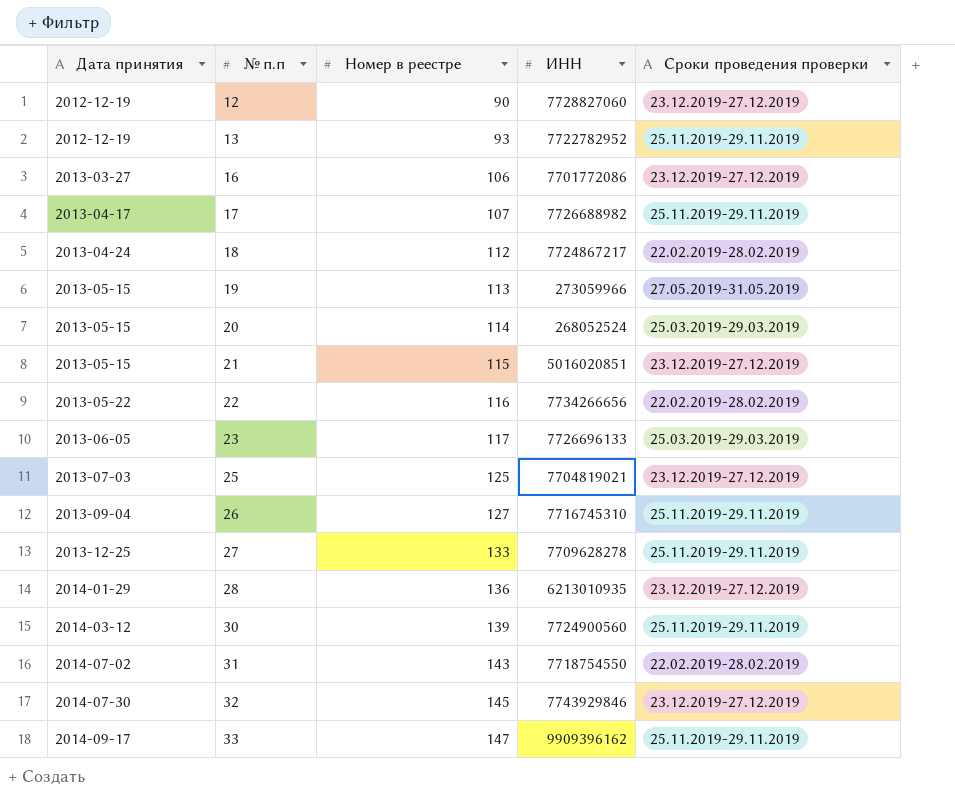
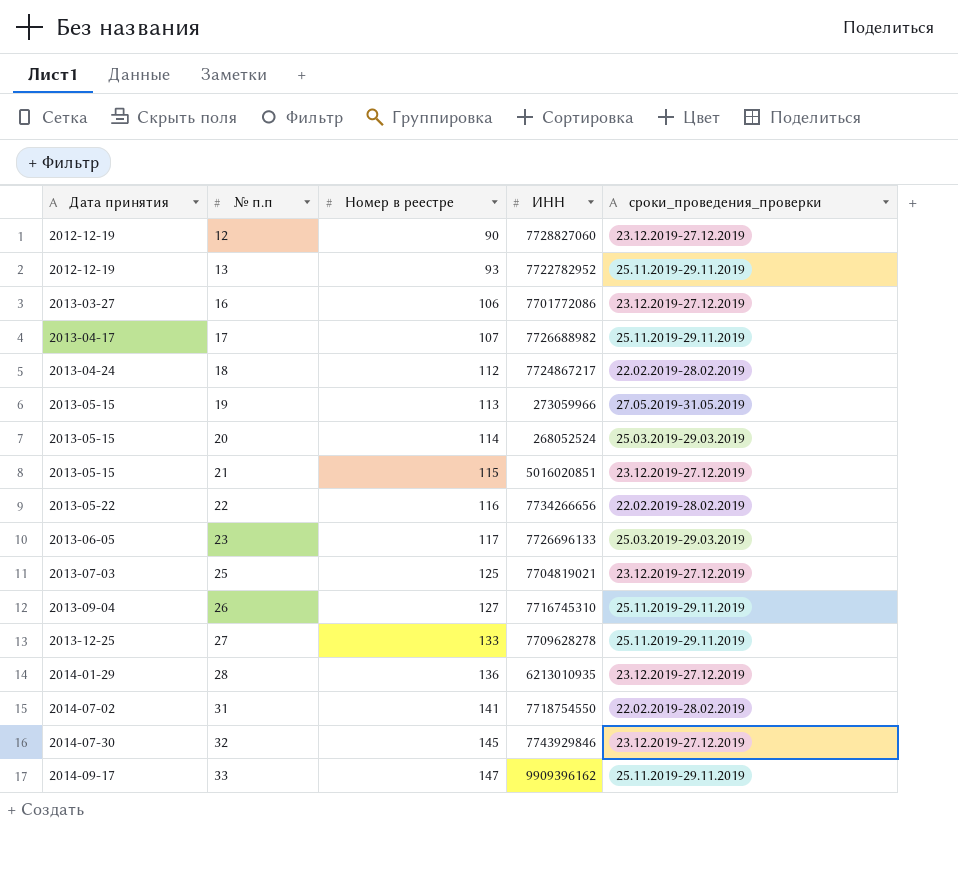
column name: Сроки проведения проверки -> сроки_проведения_проверки
row 30: 2014-03-12 | 139 | 7724900560 | 25.11.2019-29.11.2019 -> none
31 | Номер в реестре: 143 -> 141

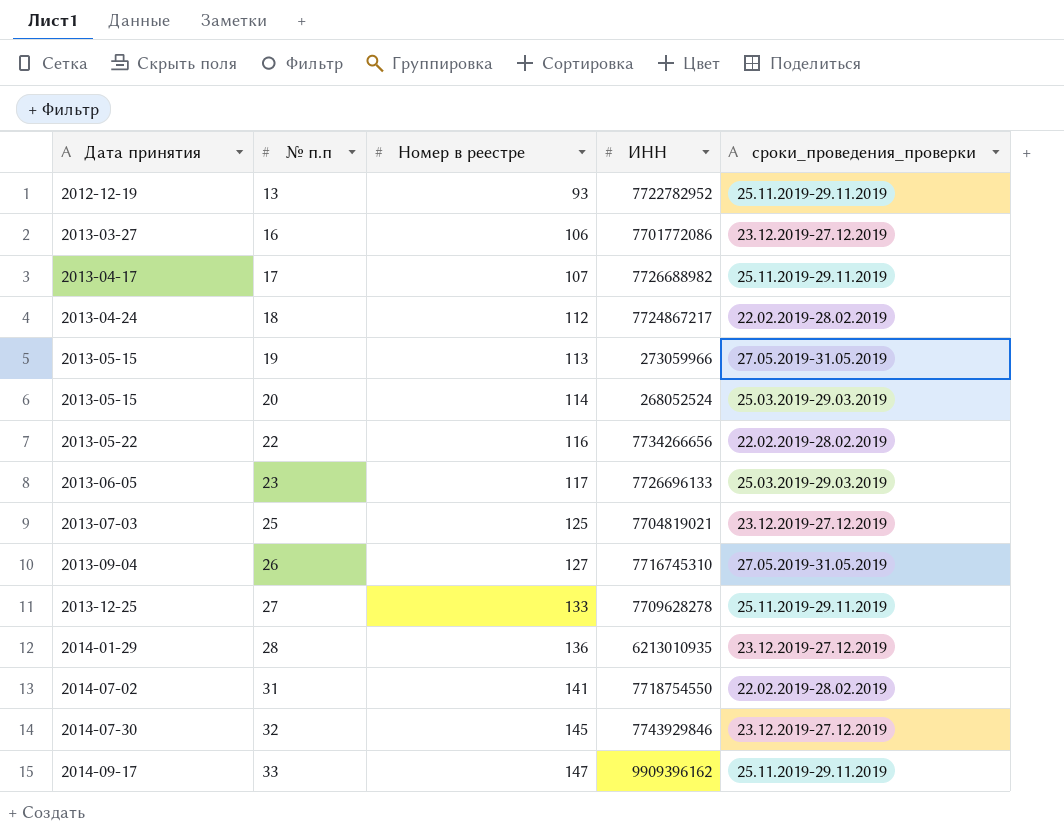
row 12: 2012-12-19 | 90 | 7728827060 | 23.12.2019-27.12.2019 -> none
row 21: 2013-05-15 | 115 | 5016020851 | 23.12.2019-27.12.2019 -> none
26 | сроки_проведения_проверки: 25.11.2019-29.11.2019 -> 27.05.2019-31.05.2019

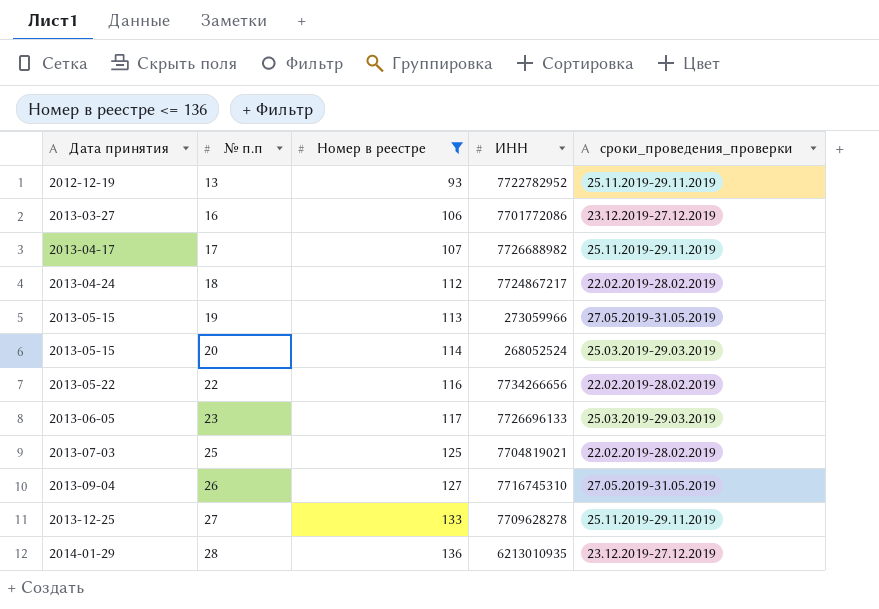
filter: none -> Номер в реестре <= 136
25 | сроки_проведения_проверки: 23.12.2019-27.12.2019 -> 22.02.2019-28.02.2019

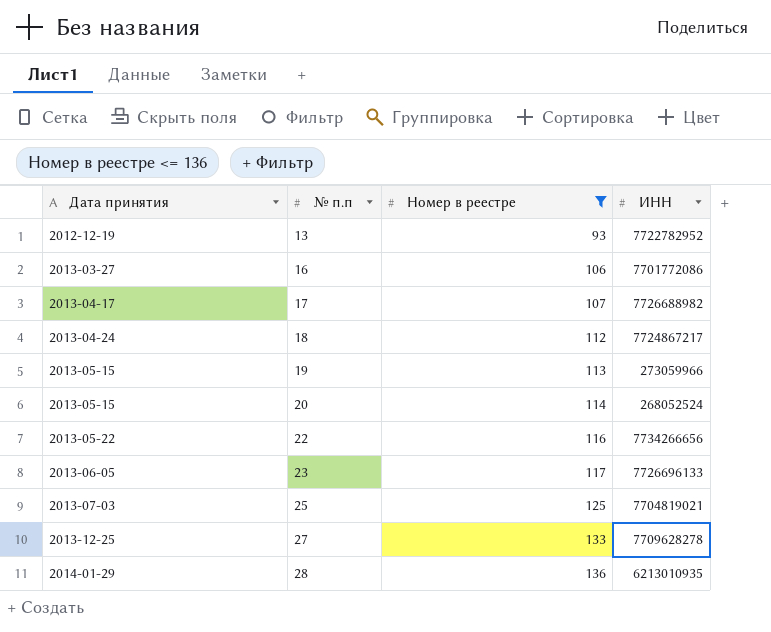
column сроки_проведения_проверки | position: 5 -> none
row 26: 2013-09-04 | 127 | 7716745310 | 27.05.2019-31.05.2019 -> none

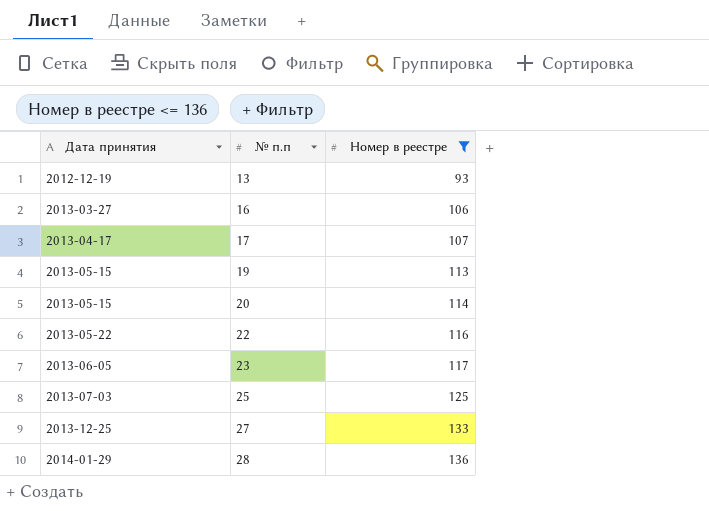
column ИНН | position: 4 -> none
row 18: 2013-04-24 | 112 | 7724867217 -> none

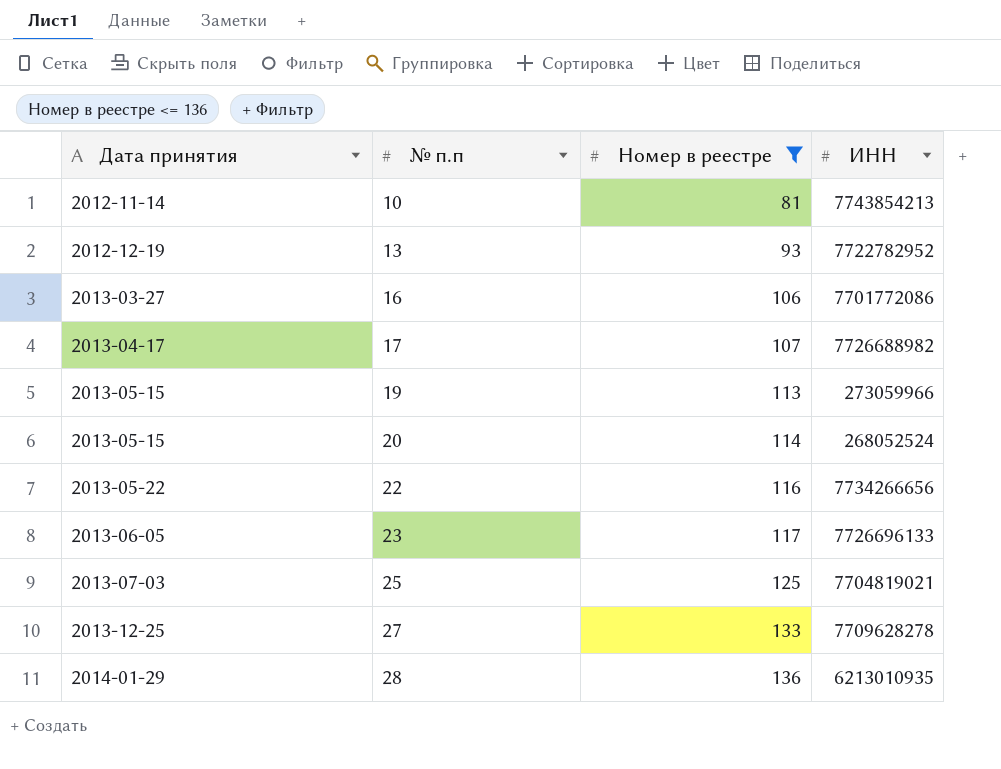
column ИНН | position: none -> 4
row 10: none -> 2012-11-14 | 81 | 7743854213

